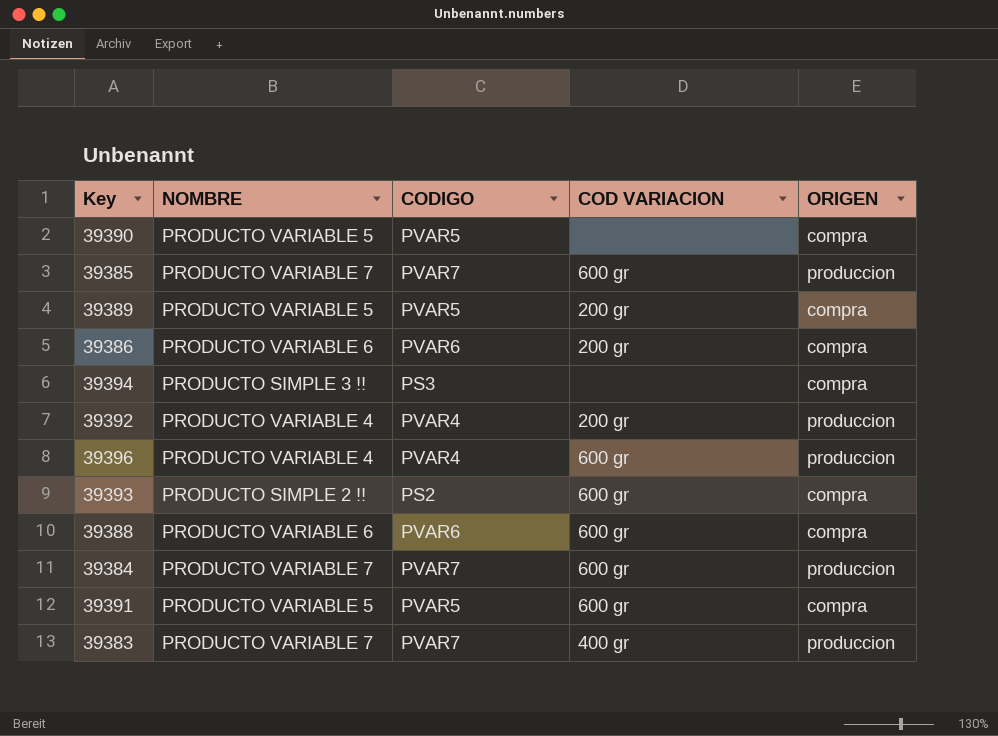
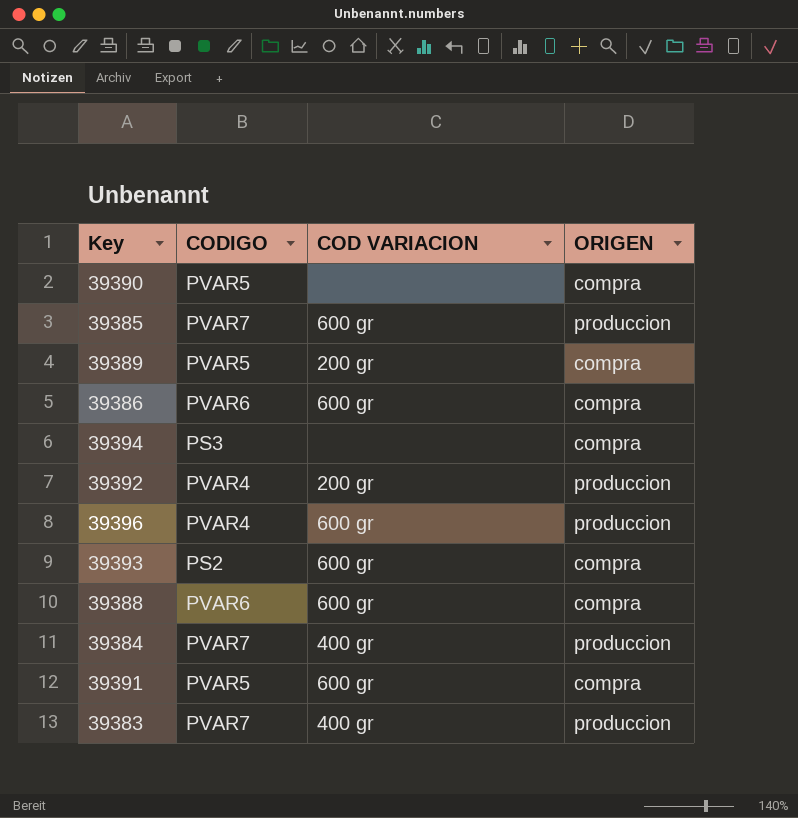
column NOMBRE | position: 2 -> none
39386 | COD VARIACION: 200 gr -> 600 gr
39384 | COD VARIACION: 600 gr -> 400 gr

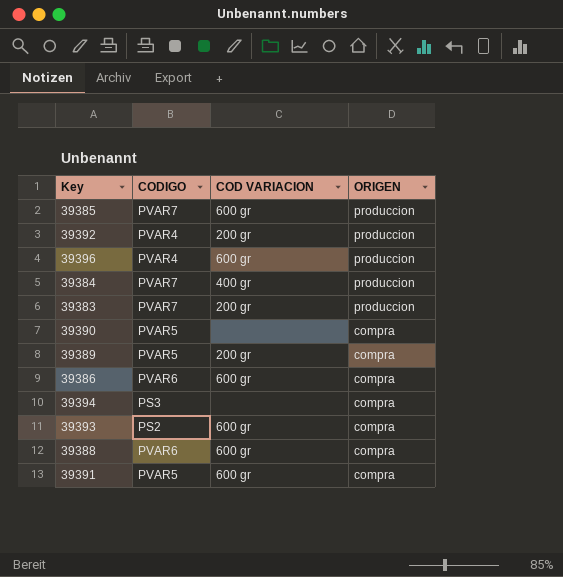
row order: none -> ORIGEN descending
39383 | COD VARIACION: 400 gr -> 200 gr

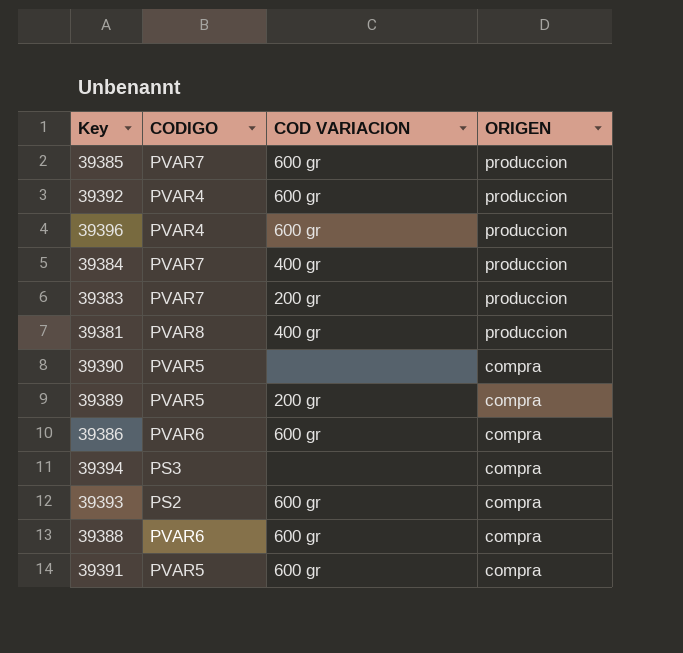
39392 | COD VARIACION: 200 gr -> 600 gr
row 39381: none -> PVAR8 | 400 gr | produccion

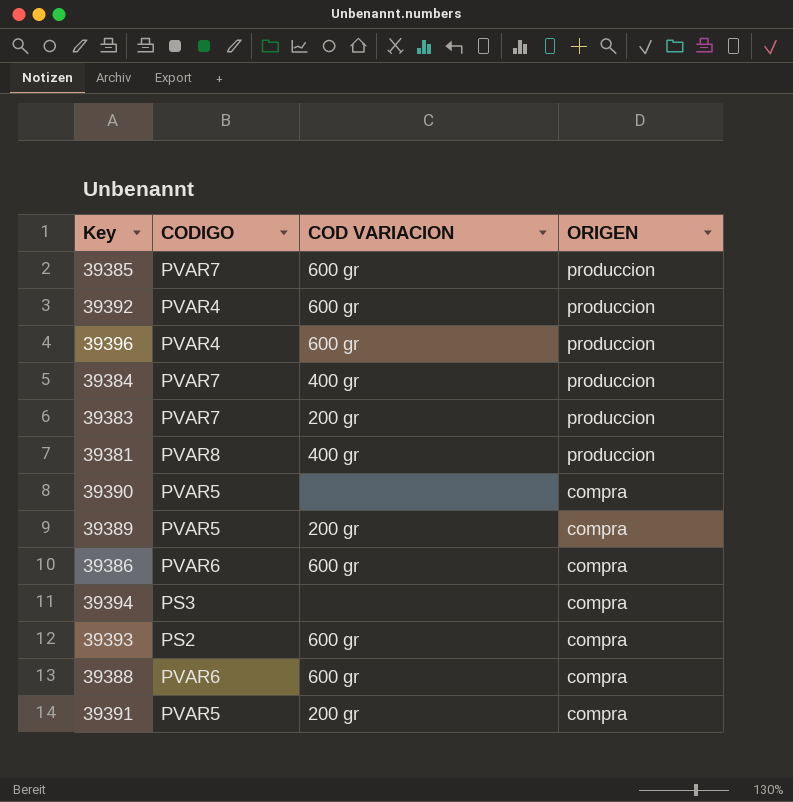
39391 | COD VARIACION: 600 gr -> 200 gr

